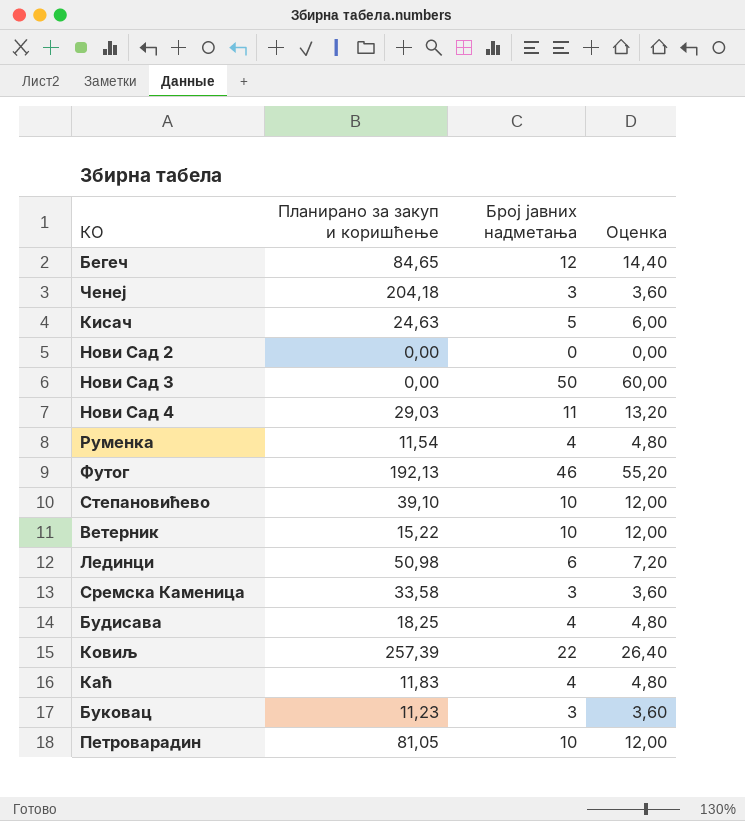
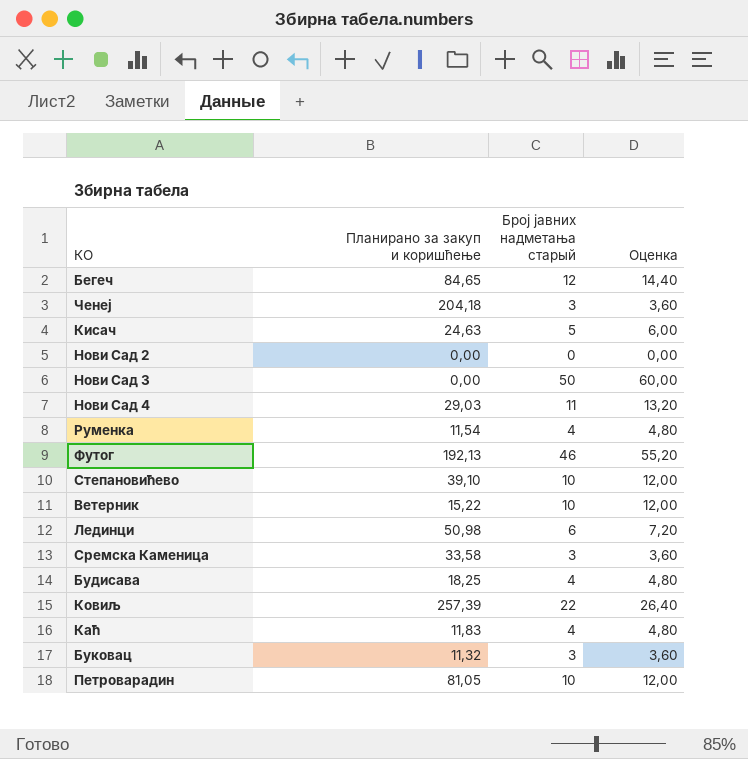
column name: Број јавних надметања -> Број јавних надметања старый
Буковац | Планирано за закуп и коришћење: 11,23 -> 11,32

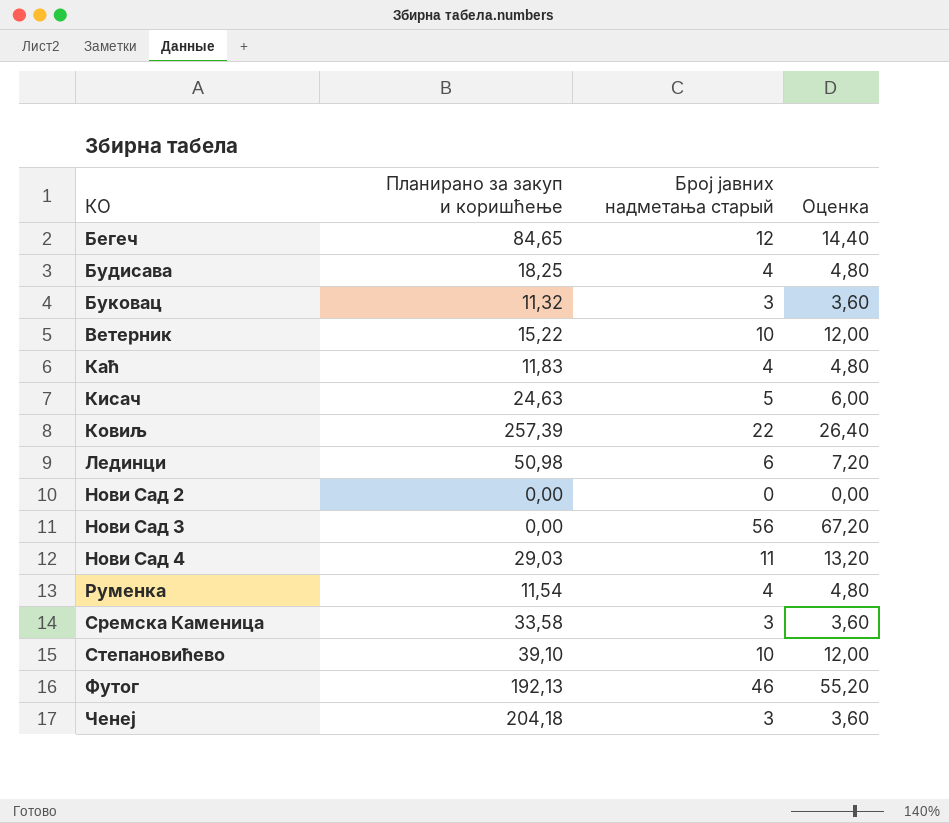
row order: none -> КО ascending
row Петроварадин: 81,05 | 10 | 12,00 -> none
Нови Сад 3 | Број јавних надметања старый: 50 -> 56
Нови Сад 3 | Оценка: 60,00 -> 67,20

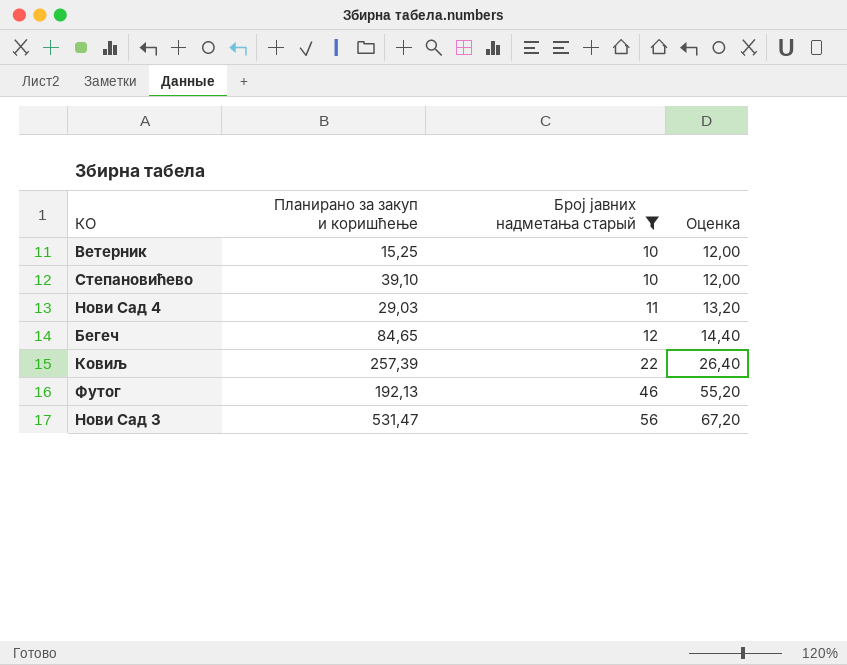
filter: none -> Број јавних надметања старый >= 10
row order: КО ascending -> Број јавних надметања старый ascending
Ветерник | Планирано за закуп и коришћење: 15,22 -> 15,25
Нови Сад 3 | Планирано за закуп и коришћење: 0,00 -> 531,47

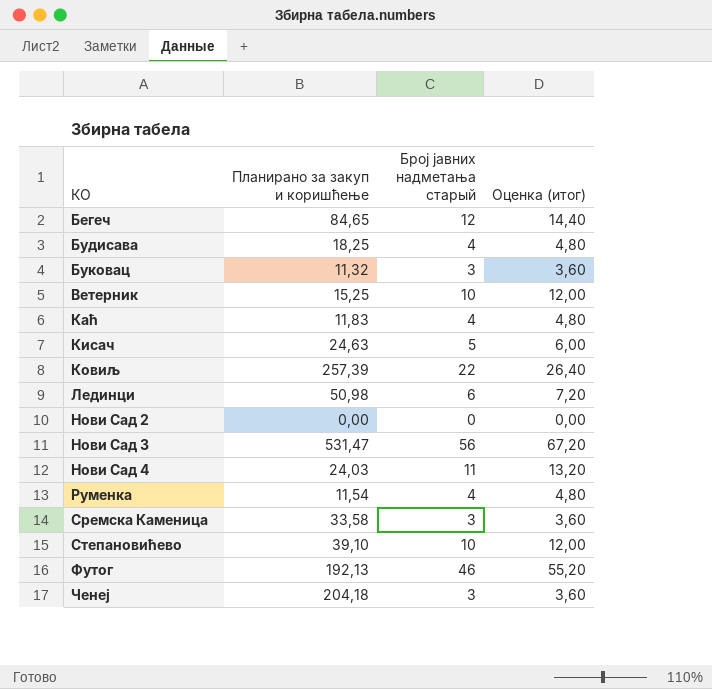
filter: Број јавних надметања старый >= 10 -> none
row order: Број јавних надметања старый ascending -> КО ascending
column name: Оценка -> Оценка (итог)
Нови Сад 4 | Планирано за закуп и коришћење: 29,03 -> 24,03

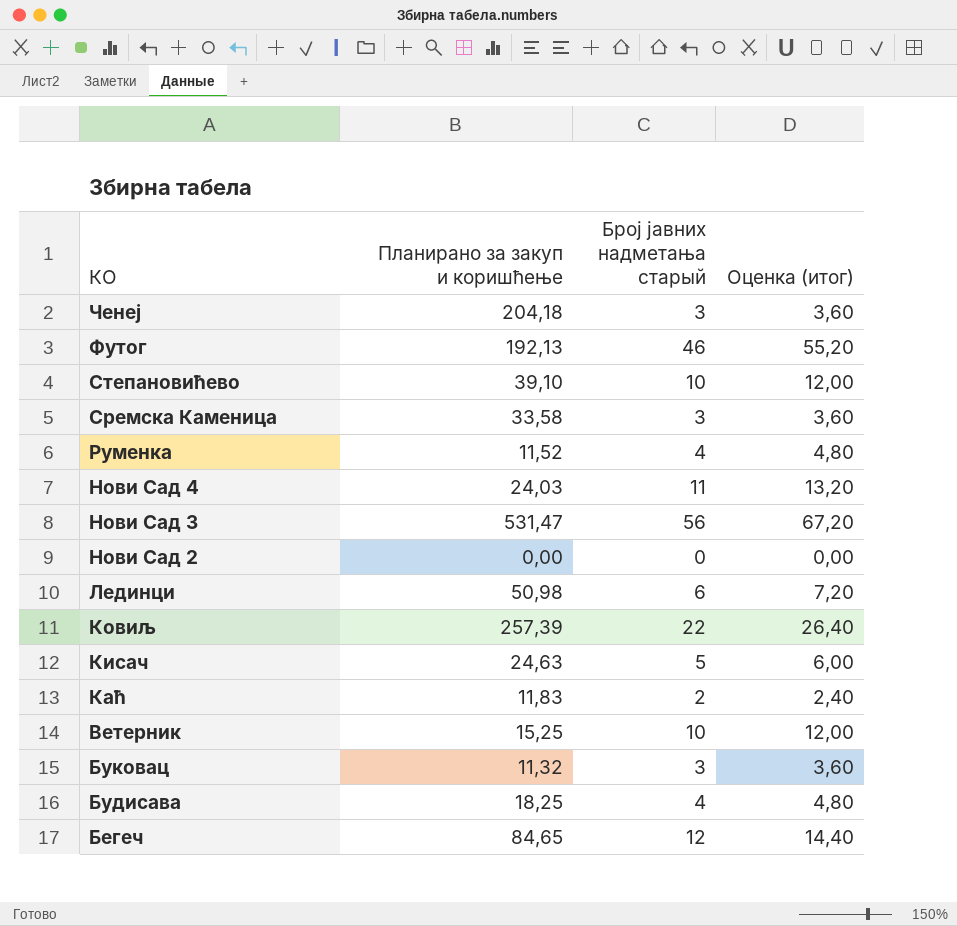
row order: КО ascending -> КО descending
Руменка | Планирано за закуп и коришћење: 11,54 -> 11,52
Каћ | Број јавних надметања старый: 4 -> 2
Каћ | Оценка (итог): 4,80 -> 2,40

